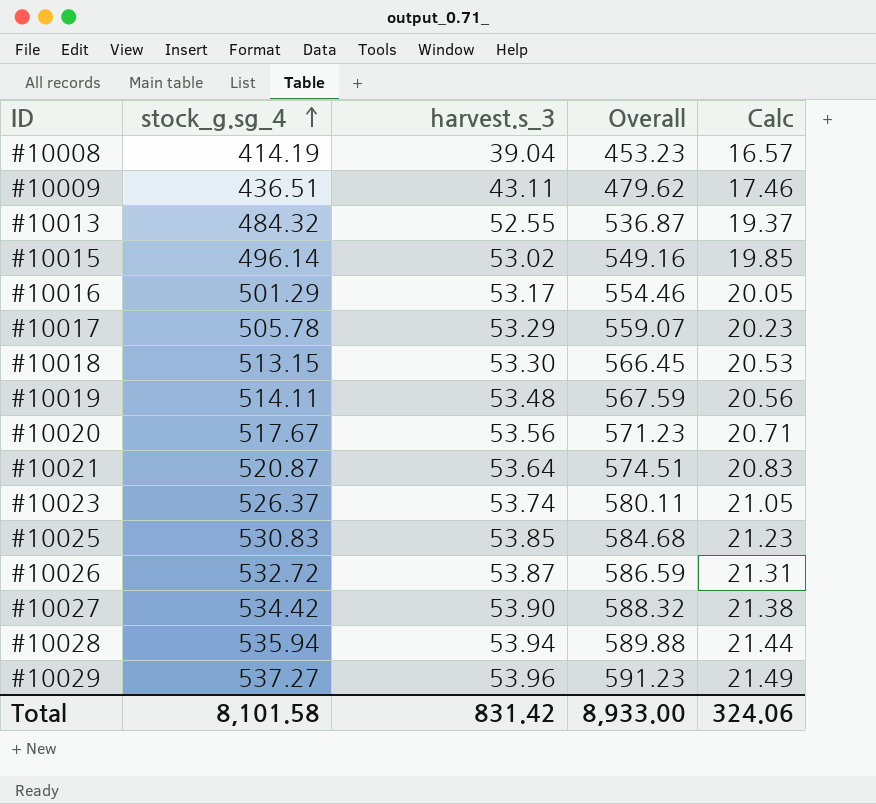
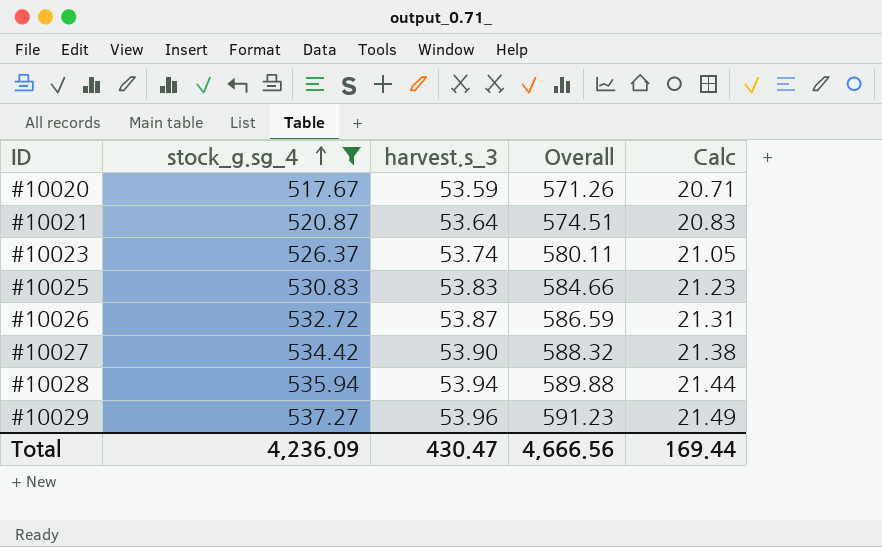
filter: none -> stock_g.sg_4 >= 517.67
#10020 | harvest.s_3: 53.56 -> 53.59
#10020 | Overall: 571.23 -> 571.26
#10025 | harvest.s_3: 53.85 -> 53.83
#10025 | Overall: 584.68 -> 584.66
Total | stock_g.sg_4: 8,101.58 -> 4,236.09
Total | harvest.s_3: 831.42 -> 430.47
Total | Overall: 8,933.00 -> 4,666.56
Total | Calc: 324.06 -> 169.44

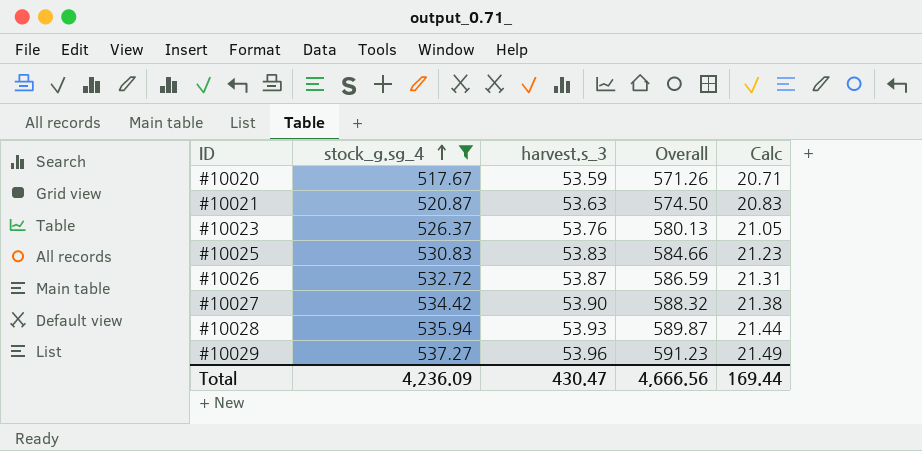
#10021 | harvest.s_3: 53.64 -> 53.63
#10021 | Overall: 574.51 -> 574.50
#10023 | harvest.s_3: 53.74 -> 53.76
#10023 | Overall: 580.11 -> 580.13
#10028 | harvest.s_3: 53.94 -> 53.93
#10028 | Overall: 589.88 -> 589.87

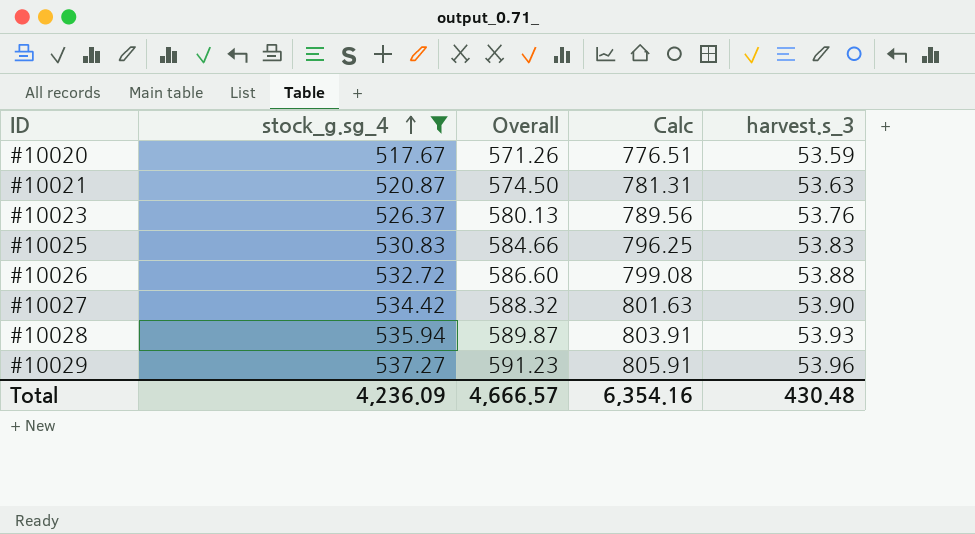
column Calc | formula: [stock_g.sg_4] * 0.04 -> [stock_g.sg_4] * 1.5
column harvest.s_3 | position: 3 -> 5
#10026 | Overall: 586.59 -> 586.60
#10026 | harvest.s_3: 53.87 -> 53.88
Total | Overall: 4,666.56 -> 4,666.57
Total | Calc: 169.44 -> 6,354.16
Total | harvest.s_3: 430.47 -> 430.48

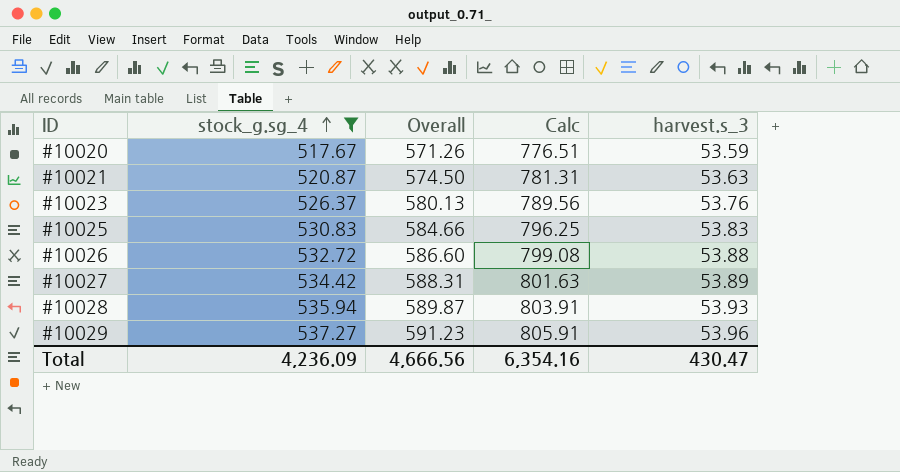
#10027 | Overall: 588.32 -> 588.31
#10027 | harvest.s_3: 53.90 -> 53.89
Total | Overall: 4,666.57 -> 4,666.56
Total | harvest.s_3: 430.48 -> 430.47

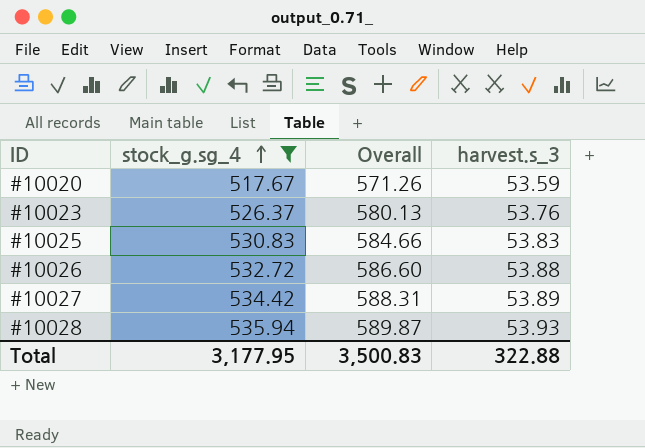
column Calc | formula: [stock_g.sg_4] * 1.5 -> none
row #10021: 520.87 | 574.50 | 781.31 | 53.63 -> none
row #10029: 537.27 | 591.23 | 805.91 | 53.96 -> none
Total | stock_g.sg_4: 4,236.09 -> 3,177.95
Total | Overall: 4,666.56 -> 3,500.83
Total | harvest.s_3: 430.47 -> 322.88

